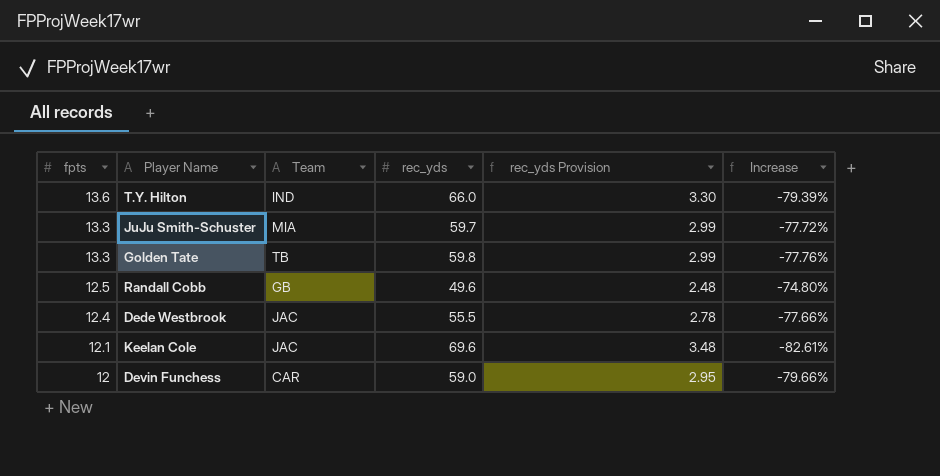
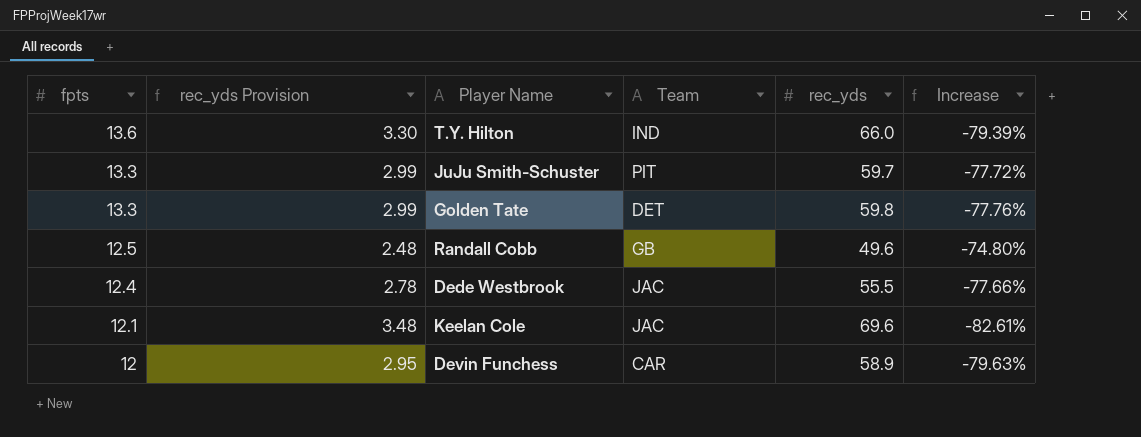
column rec_yds Provision | position: 5 -> 2
JuJu Smith-Schuster | Team: MIA -> PIT
Golden Tate | Team: TB -> DET
Devin Funchess | rec_yds: 59.0 -> 58.9
Devin Funchess | Increase: -79.66% -> -79.63%

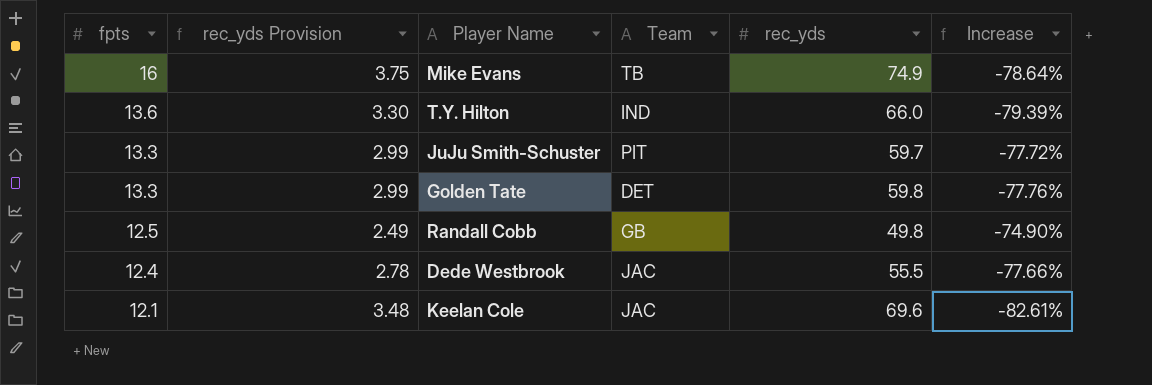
row Devin Funchess: 12 | 2.95 | CAR | 58.9 | -79.63% -> none
row Mike Evans: none -> 16 | 3.75 | TB | 74.9 | -78.64%
Randall Cobb | rec_yds Provision: 2.48 -> 2.49
Randall Cobb | rec_yds: 49.6 -> 49.8
Randall Cobb | Increase: -74.80% -> -74.90%

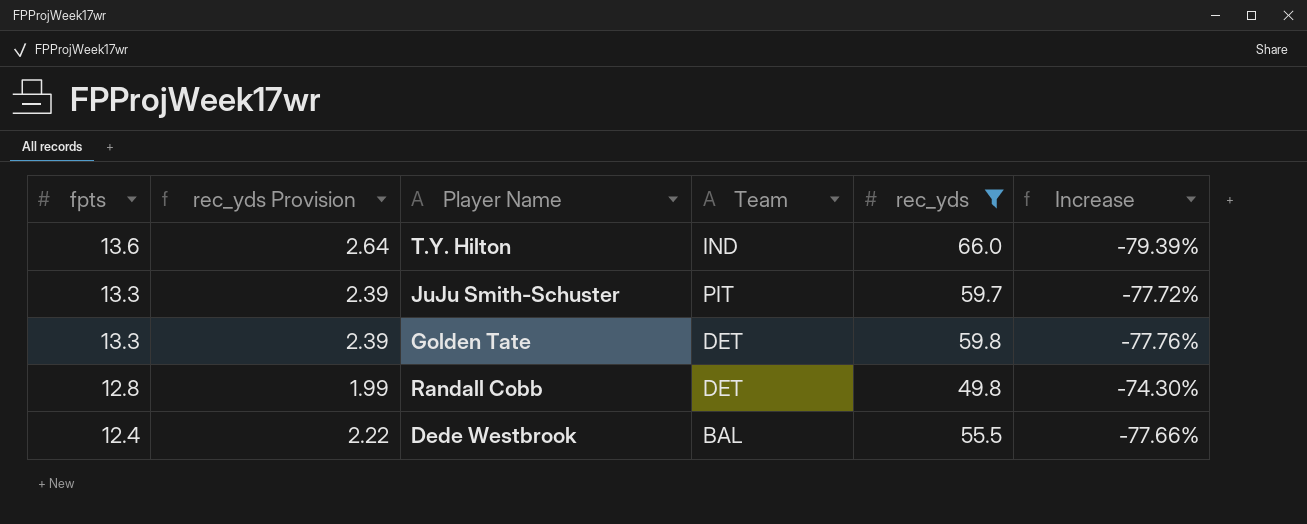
filter: none -> rec_yds <= 66.0
column rec_yds Provision | formula: [rec_yds] * 0.05 -> [rec_yds] * 0.04
Randall Cobb | fpts: 12.5 -> 12.8
Randall Cobb | Team: GB -> DET
Randall Cobb | Increase: -74.90% -> -74.30%
Dede Westbrook | Team: JAC -> BAL

